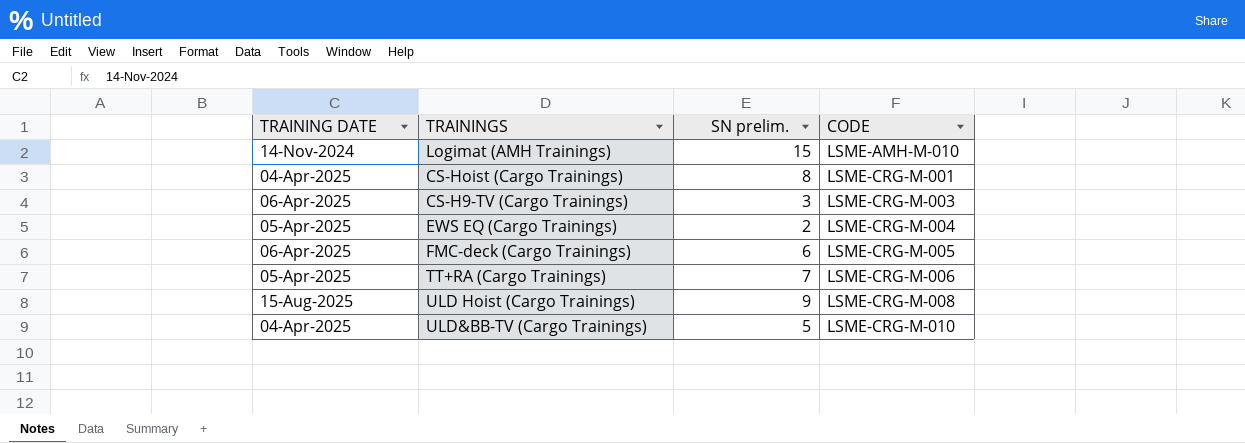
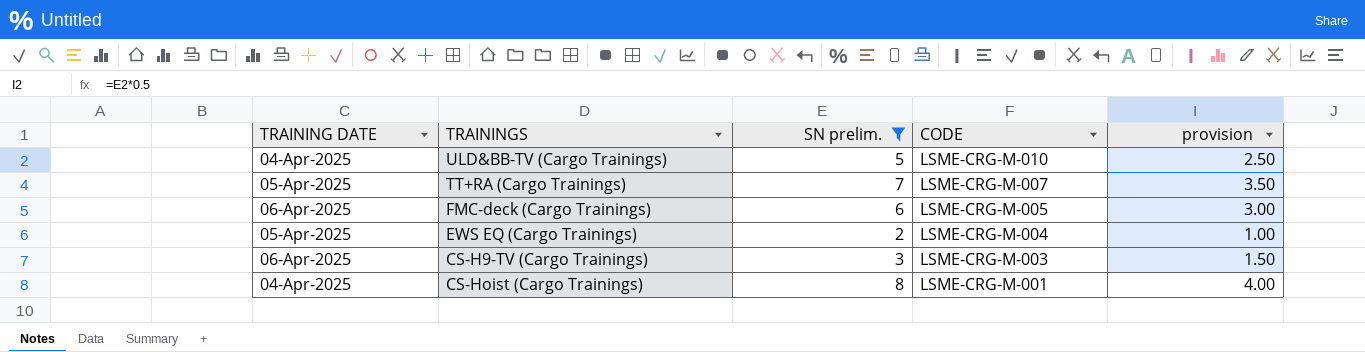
filter: none -> SN prelim. <= 8
row order: CODE ascending -> CODE descending
column provision | formula: none -> [SN prelim.] * 0.5
TT+RA (Cargo Trainings) | CODE: LSME-CRG-M-006 -> LSME-CRG-M-007

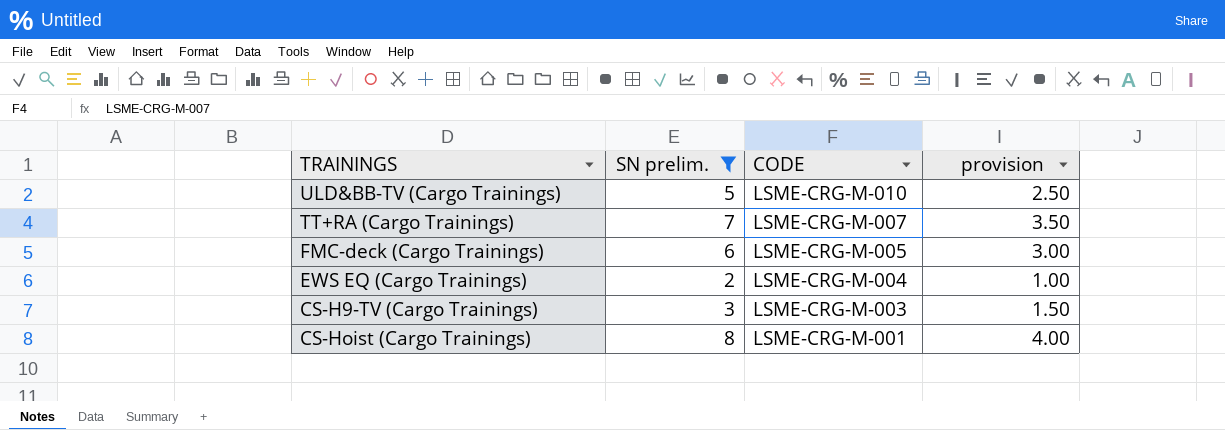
column TRAINING DATE | position: 1 -> none

